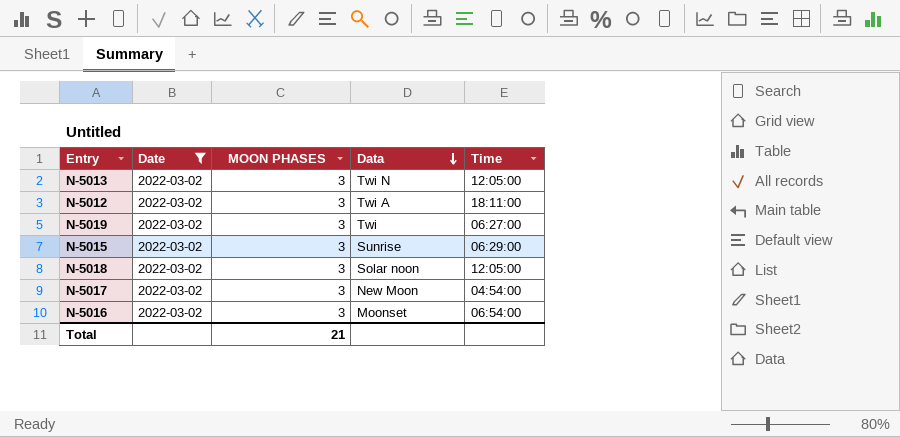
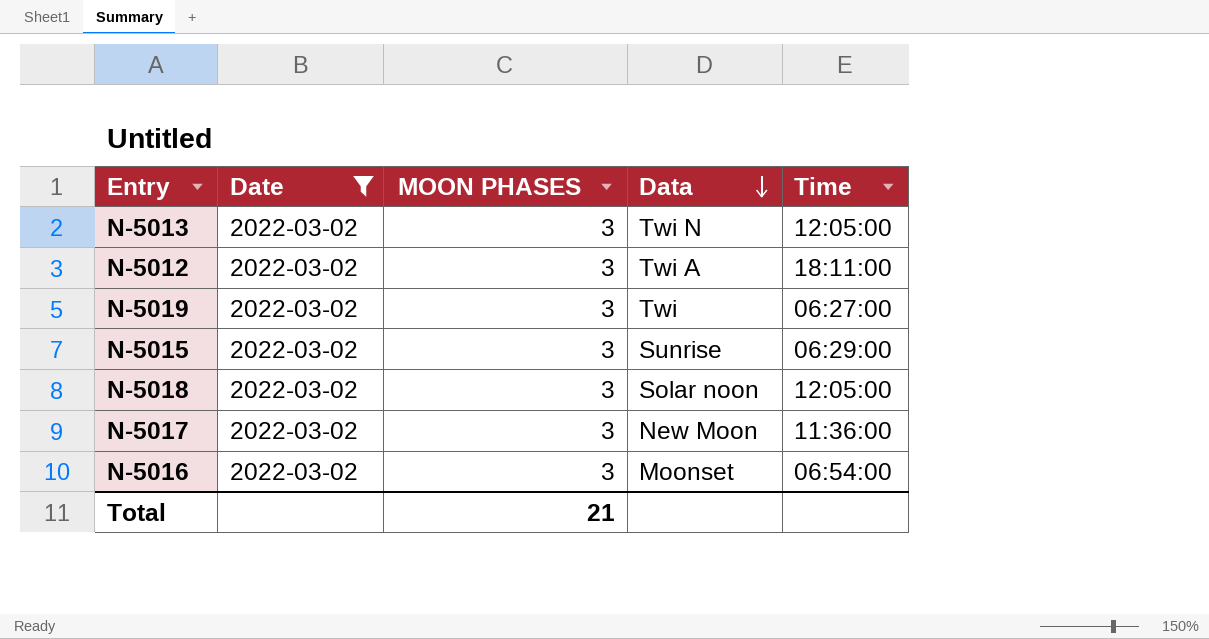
N-5017 | Time: 04:54:00 -> 11:36:00

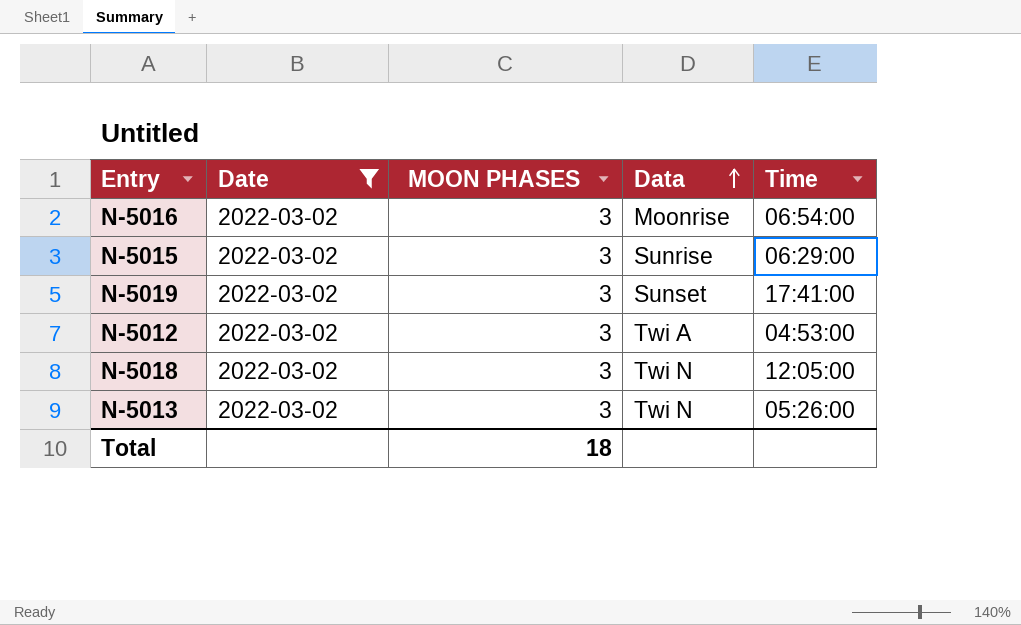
row order: Data descending -> Data ascending
row N-5017: 2022-03-02 | 3 | New Moon | 11:36:00 -> none
N-5016 | Data: Moonset -> Moonrise
N-5019 | Data: Twi -> Sunset
N-5019 | Time: 06:27:00 -> 17:41:00
N-5012 | Time: 18:11:00 -> 04:53:00
N-5018 | Data: Solar noon -> Twi N
N-5013 | Time: 12:05:00 -> 05:26:00
Total | MOON PHASES: 21 -> 18

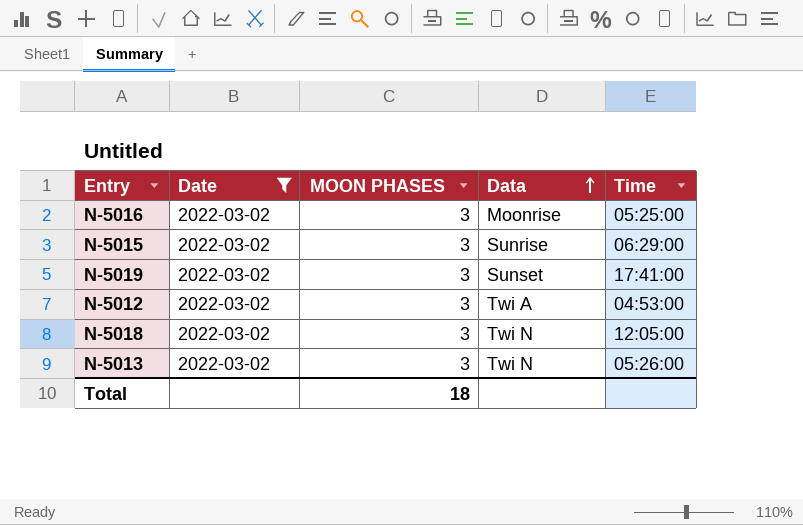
N-5016 | Time: 06:54:00 -> 05:25:00

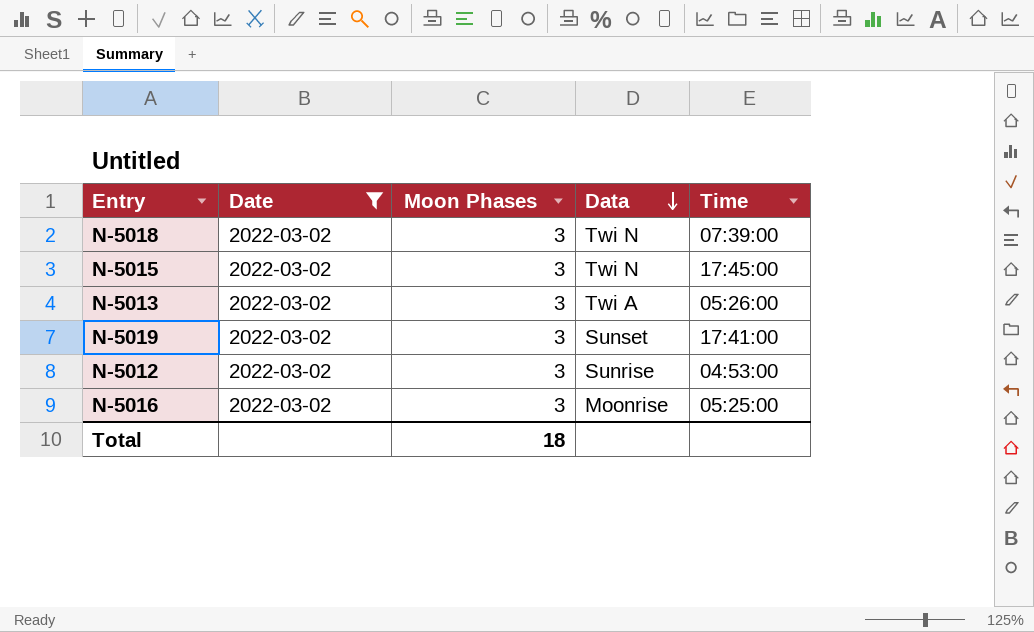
row order: Data ascending -> Data descending
column name: MOON PHASES -> Moon Phases
N-5018 | Time: 12:05:00 -> 07:39:00
N-5015 | Data: Sunrise -> Twi N
N-5015 | Time: 06:29:00 -> 17:45:00
N-5013 | Data: Twi N -> Twi A
N-5012 | Data: Twi A -> Sunrise

